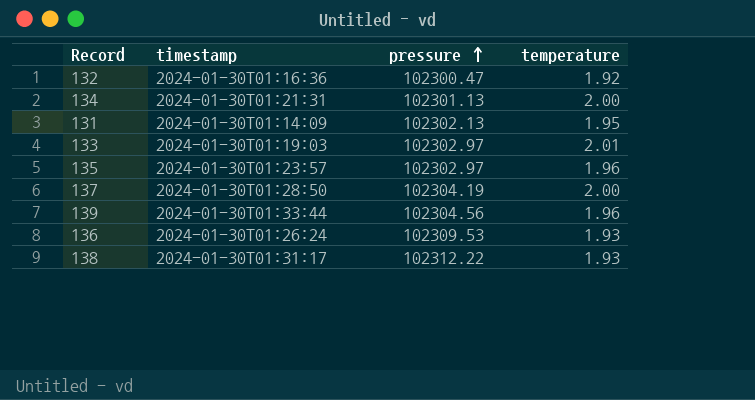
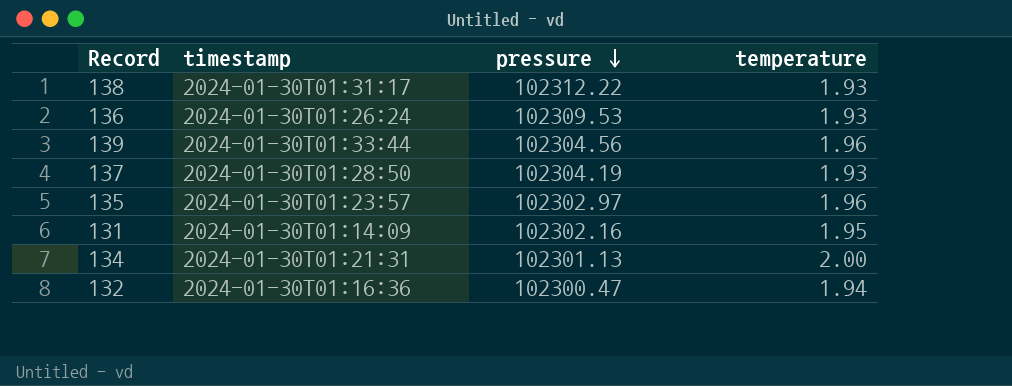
row order: pressure ascending -> pressure descending
row 133: 2024-01-30T01:19:03 | 102302.97 | 2.01 -> none
137 | temperature: 2.00 -> 1.93
131 | pressure: 102302.13 -> 102302.16
132 | temperature: 1.92 -> 1.94

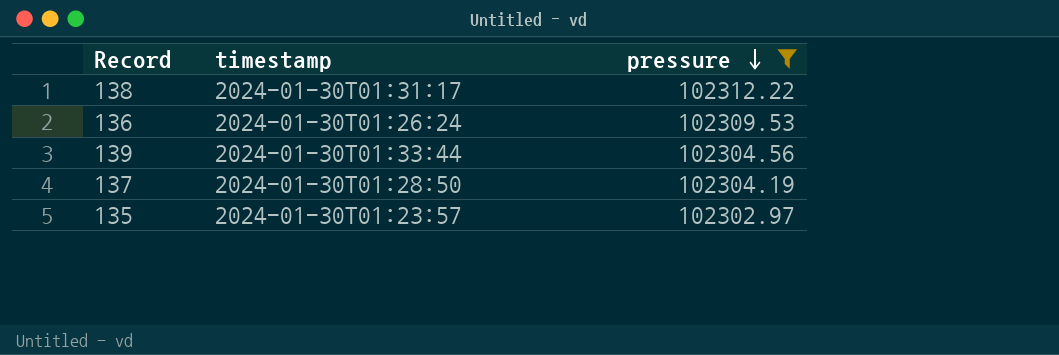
filter: none -> pressure >= 102302.97
column temperature | position: 4 -> none

